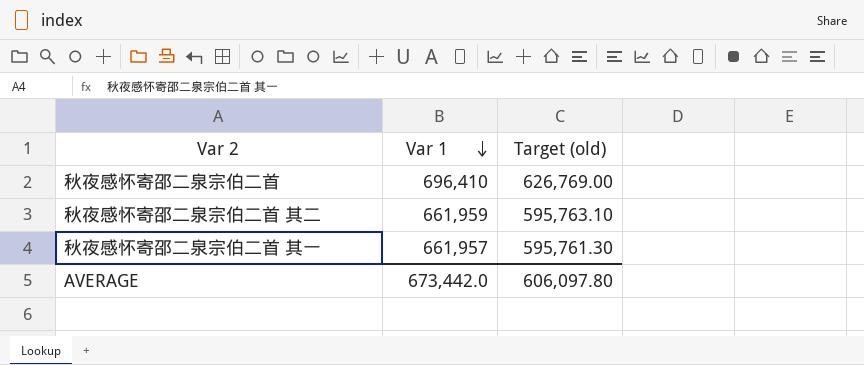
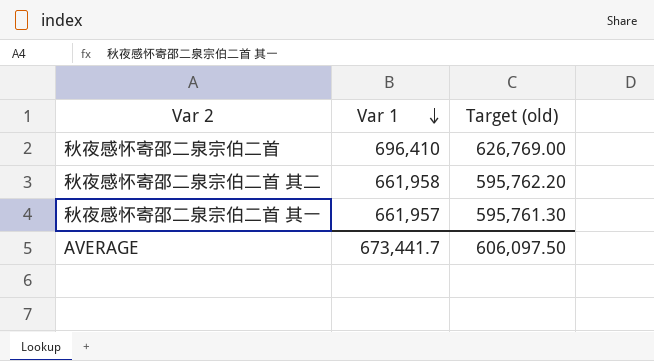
秋夜感怀寄邵二泉宗伯二首 其二 | Var 1: 661,959 -> 661,958
秋夜感怀寄邵二泉宗伯二首 其二 | Target (old): 595,763.10 -> 595,762.20
AVERAGE | Var 1: 673,442.0 -> 673,441.7
AVERAGE | Target (old): 606,097.80 -> 606,097.50

